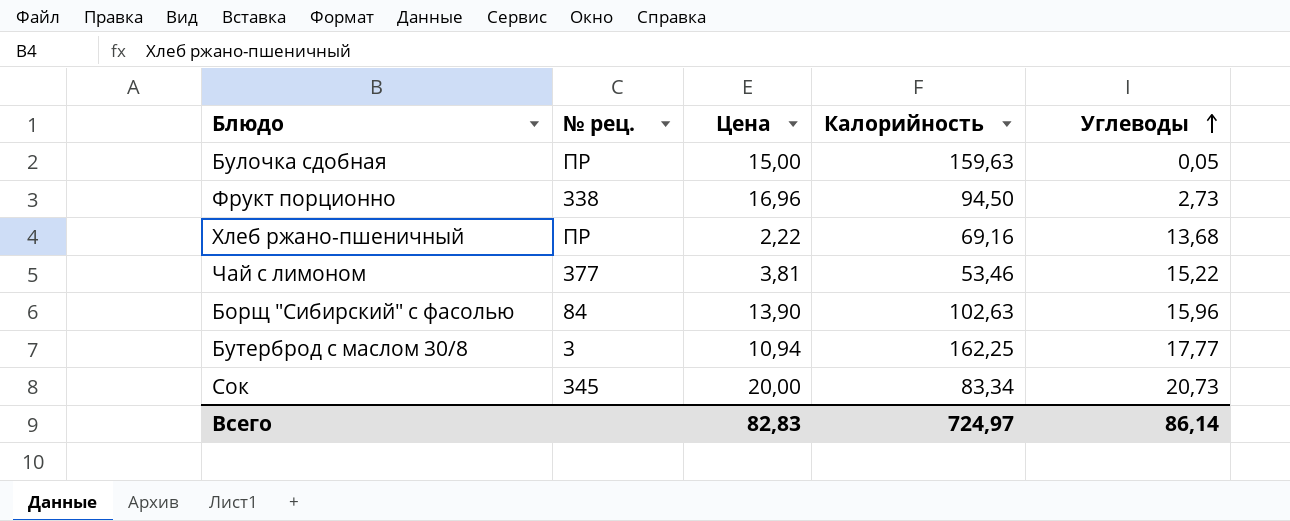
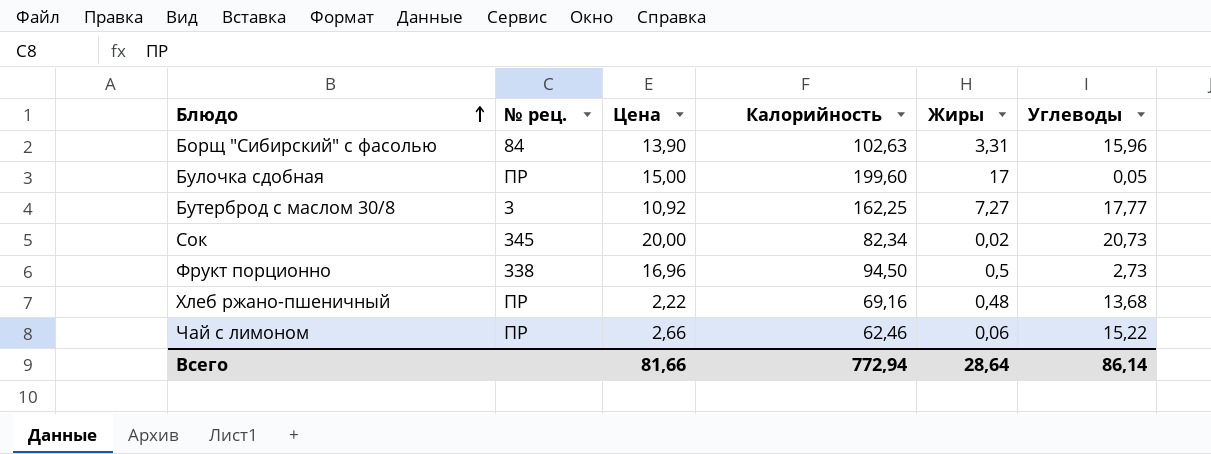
row order: Углеводы ascending -> Блюдо ascending
column Жиры | position: none -> 5
Булочка сдобная | Калорийность: 159,63 -> 199,60
Бутерброд с маслом 30/8 | Цена: 10,94 -> 10,92
Сок | Калорийность: 83,34 -> 82,34
Чай с лимоном | № рец.: 377 -> ПР
Чай с лимоном | Цена: 3,81 -> 2,66
Чай с лимоном | Калорийность: 53,46 -> 62,46
Всего | Цена: 82,83 -> 81,66
Всего | Калорийность: 724,97 -> 772,94

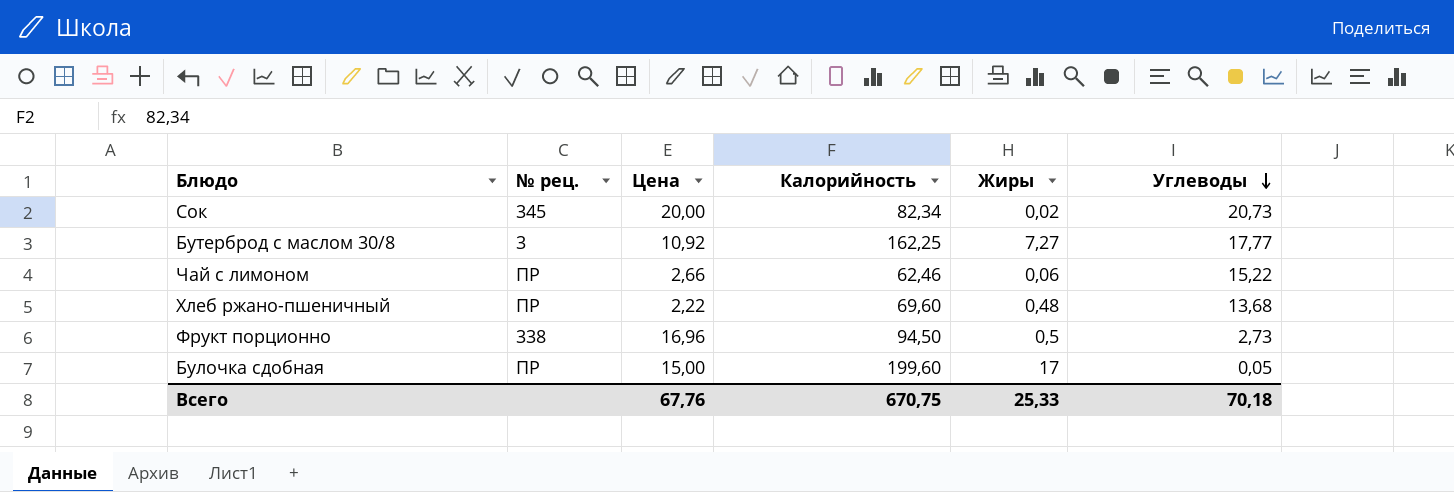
row order: Блюдо ascending -> Углеводы descending
row Борщ "Сибирский" с фасолью: 84 | 13,90 | 102,63 | 3,31 | 15,96 -> none
Хлеб ржано-пшеничный | Калорийность: 69,16 -> 69,60
Всего | Цена: 81,66 -> 67,76
Всего | Калорийность: 772,94 -> 670,75
Всего | Жиры: 28,64 -> 25,33
Всего | Углеводы: 86,14 -> 70,18

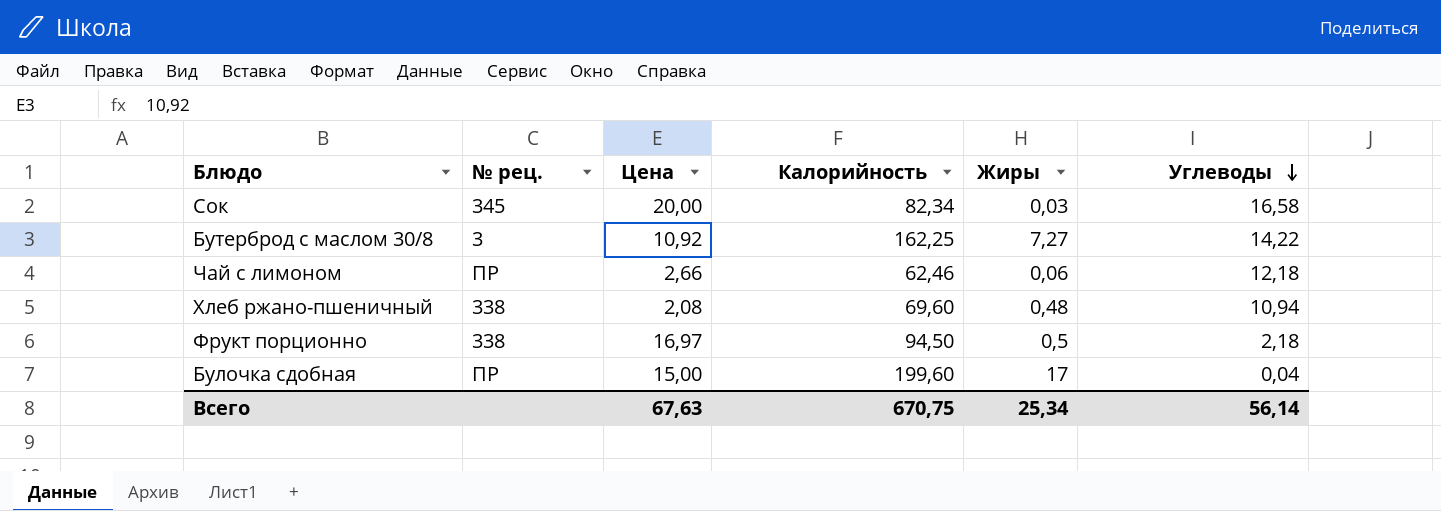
Сок | Жиры: 0,02 -> 0,03
Сок | Углеводы: 20,73 -> 16,58
Бутерброд с маслом 30/8 | Углеводы: 17,77 -> 14,22
Чай с лимоном | Углеводы: 15,22 -> 12,18
Хлеб ржано-пшеничный | № рец.: ПР -> 338
Хлеб ржано-пшеничный | Цена: 2,22 -> 2,08
Хлеб ржано-пшеничный | Углеводы: 13,68 -> 10,94
Фрукт порционно | Цена: 16,96 -> 16,97
Фрукт порционно | Углеводы: 2,73 -> 2,18
Булочка сдобная | Углеводы: 0,05 -> 0,04
Всего | Цена: 67,76 -> 67,63
Всего | Жиры: 25,33 -> 25,34
Всего | Углеводы: 70,18 -> 56,14

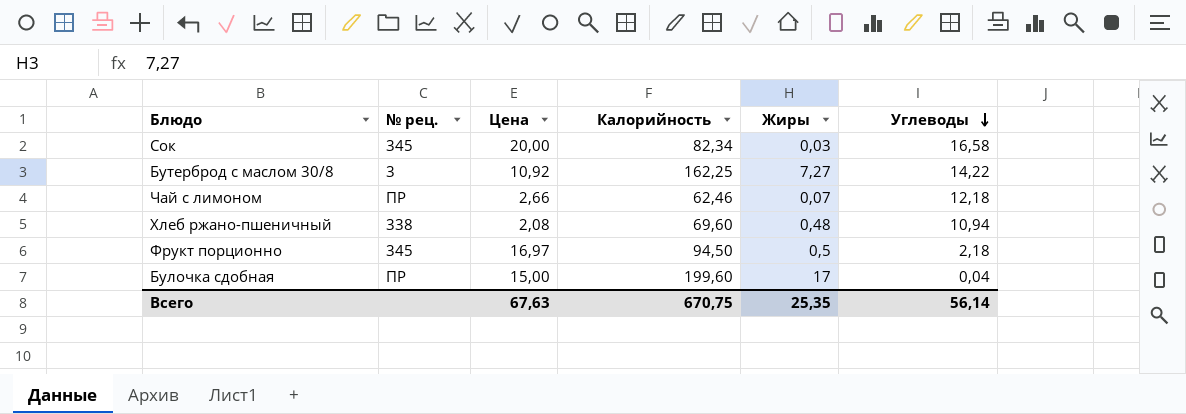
Чай с лимоном | Жиры: 0,06 -> 0,07
Фрукт порционно | № рец.: 338 -> 345
Всего | Жиры: 25,34 -> 25,35

